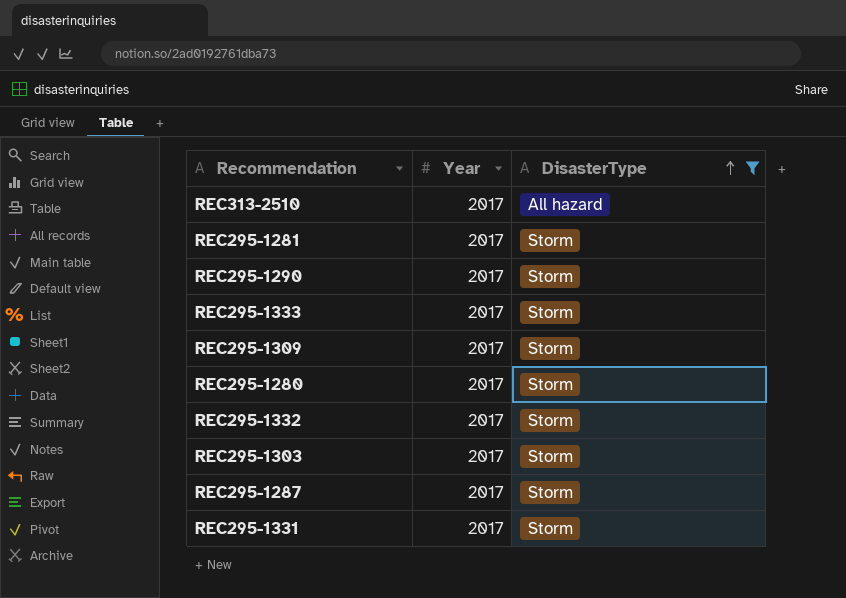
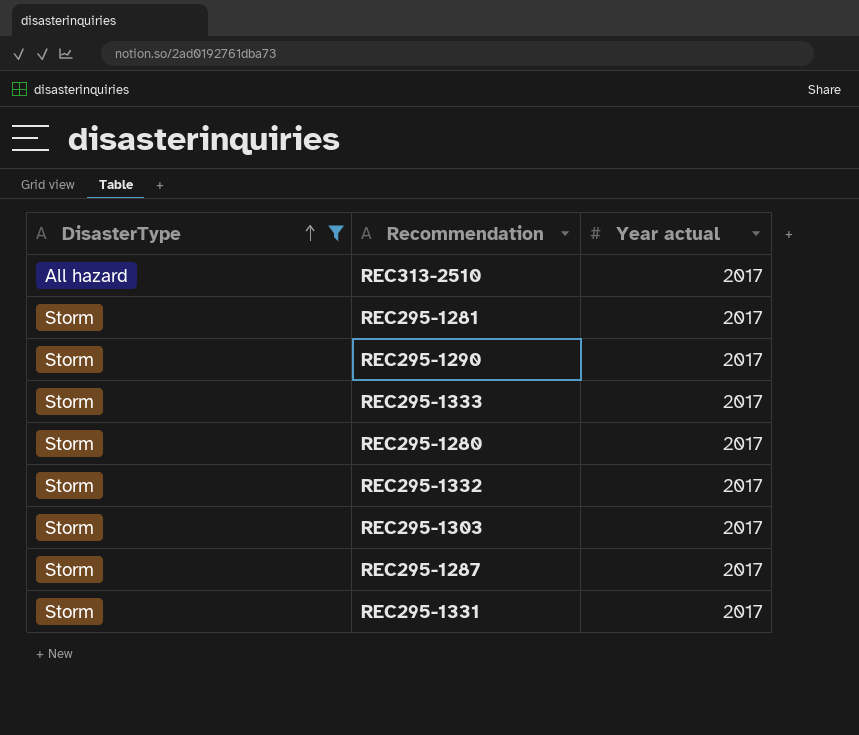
column DisasterType | position: 3 -> 1
column name: Year -> Year actual
row REC295-1309: 2017 | Storm -> none

